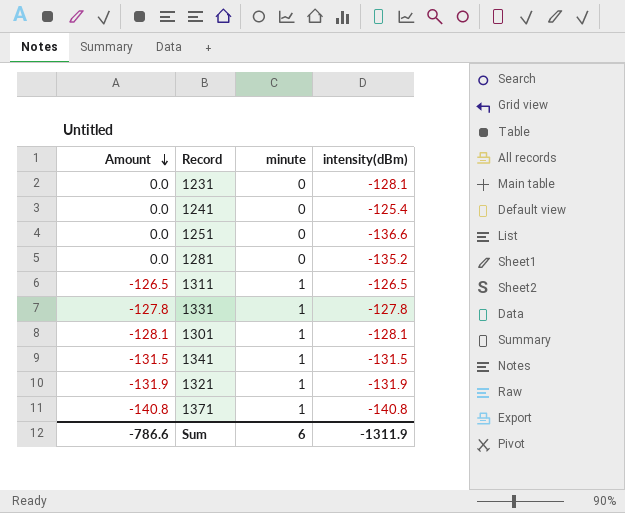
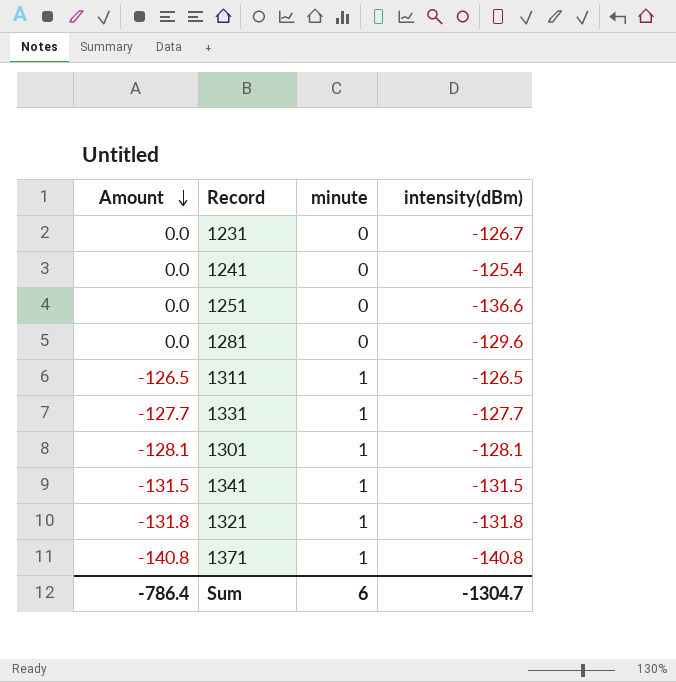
1231 | intensity(dBm): -128.1 -> -126.7
1281 | intensity(dBm): -135.2 -> -129.6
1331 | Amount: -127.8 -> -127.7
1331 | intensity(dBm): -127.8 -> -127.7
1321 | Amount: -131.9 -> -131.8
1321 | intensity(dBm): -131.9 -> -131.8
Sum | Amount: -786.6 -> -786.4
Sum | intensity(dBm): -1311.9 -> -1304.7

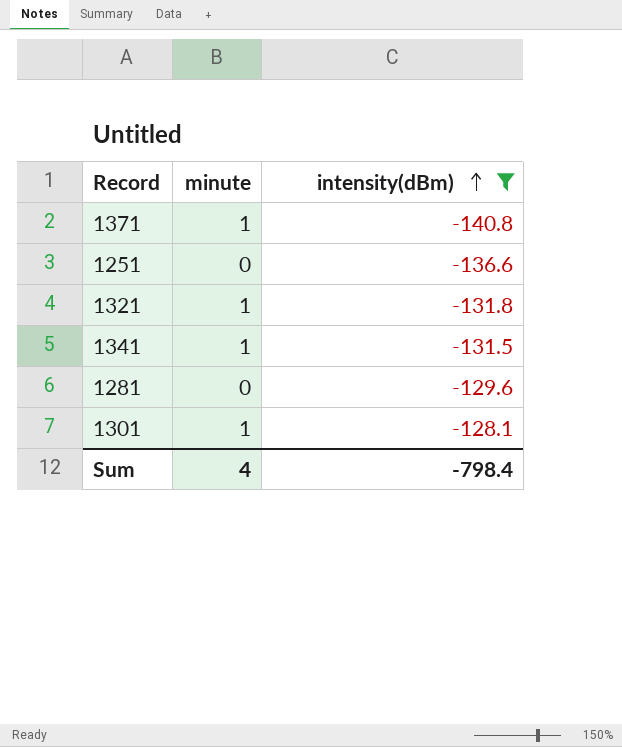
filter: none -> intensity(dBm) <= -128.1
row order: Amount descending -> intensity(dBm) ascending
column Amount | formula: [minute] * [intensity(dBm)] -> none
Sum | minute: 6 -> 4
Sum | intensity(dBm): -1304.7 -> -798.4

